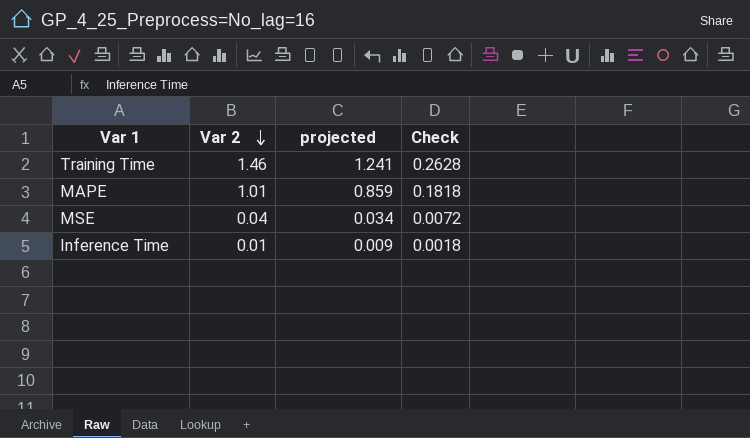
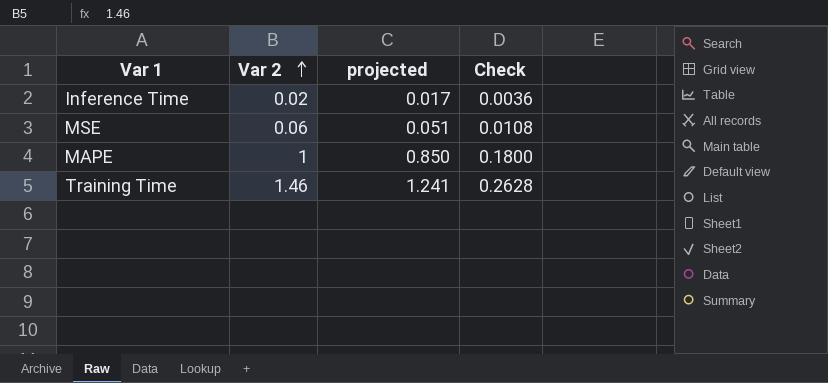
row order: Var 2 descending -> Var 2 ascending
Inference Time | Var 2: 0.01 -> 0.02
Inference Time | projected: 0.009 -> 0.017
Inference Time | Check: 0.0018 -> 0.0036
MSE | Var 2: 0.04 -> 0.06
MSE | projected: 0.034 -> 0.051
MSE | Check: 0.0072 -> 0.0108
MAPE | Var 2: 1.01 -> 1
MAPE | projected: 0.859 -> 0.850
MAPE | Check: 0.1818 -> 0.1800

